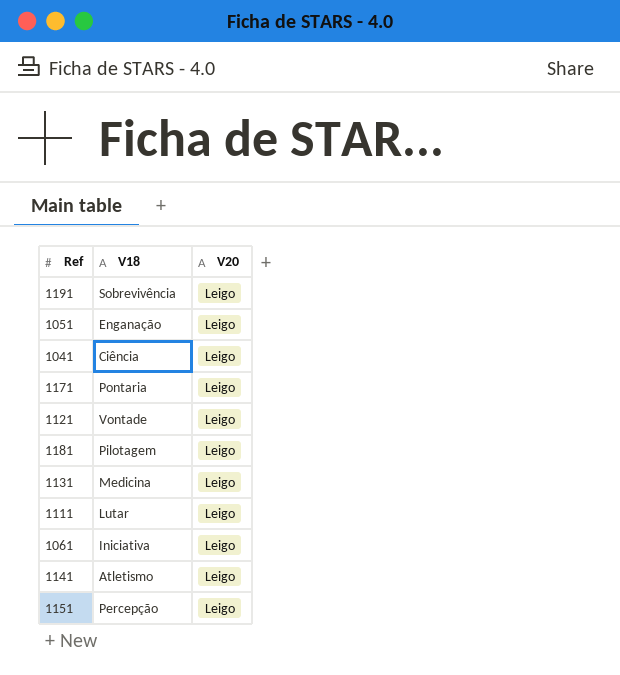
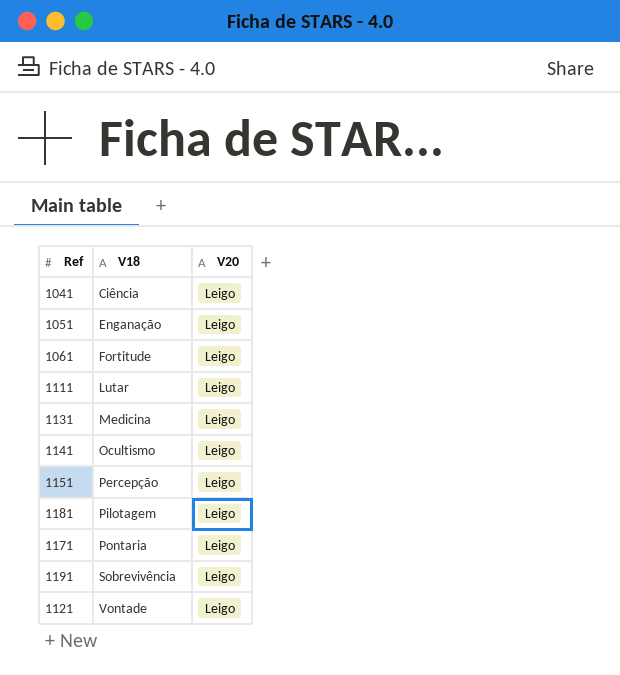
row order: none -> V18 ascending
1061 | V18: Iniciativa -> Fortitude
1141 | V18: Atletismo -> Ocultismo

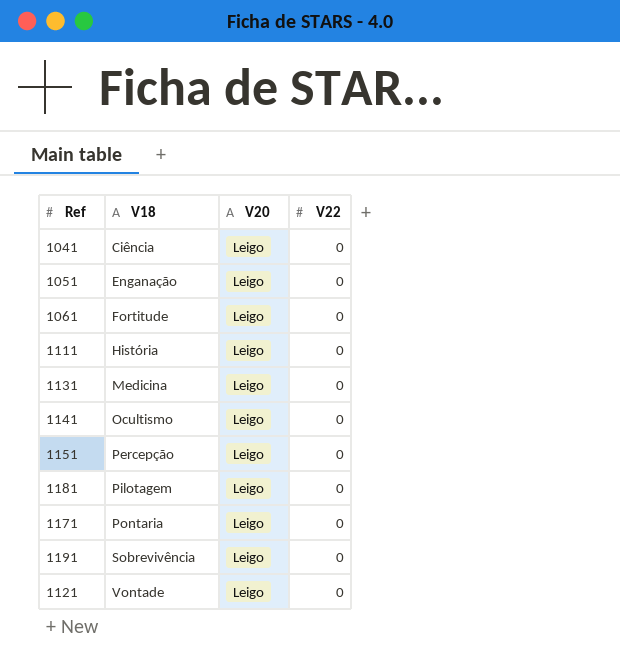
column V22 | position: none -> 4
1111 | V18: Lutar -> História

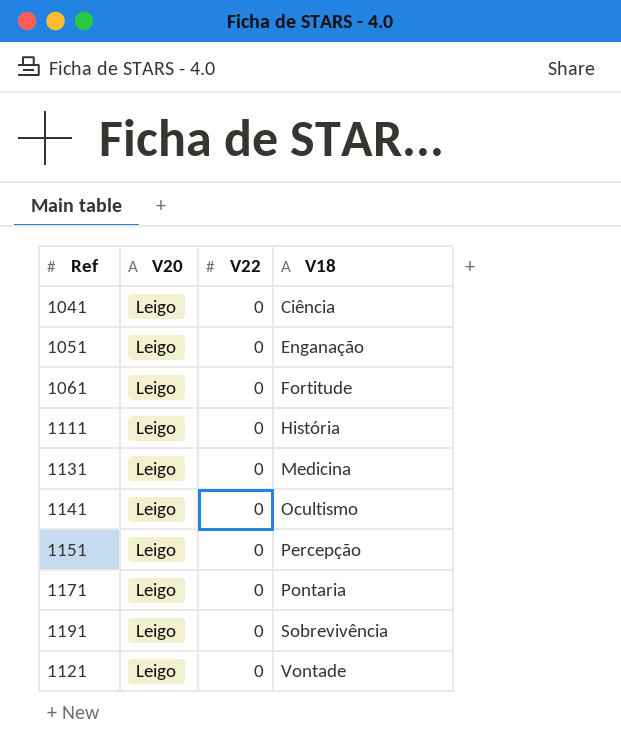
column V18 | position: 2 -> 4
row 1181: Pilotagem | Leigo | 0 -> none

